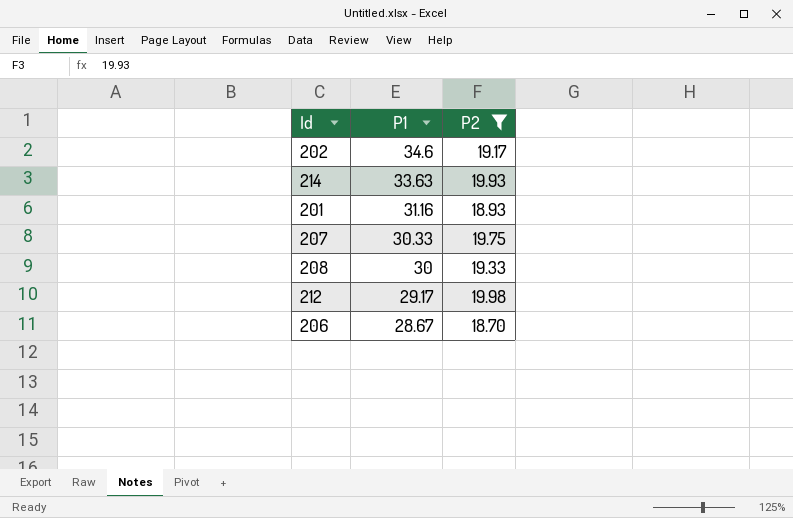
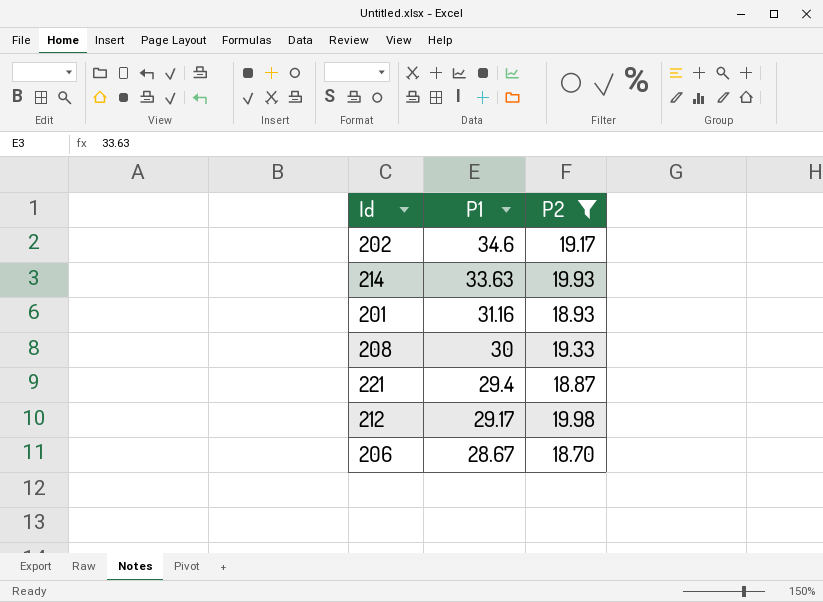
row 207: 30.33 | 19.75 -> none
row 221: none -> 29.4 | 18.87

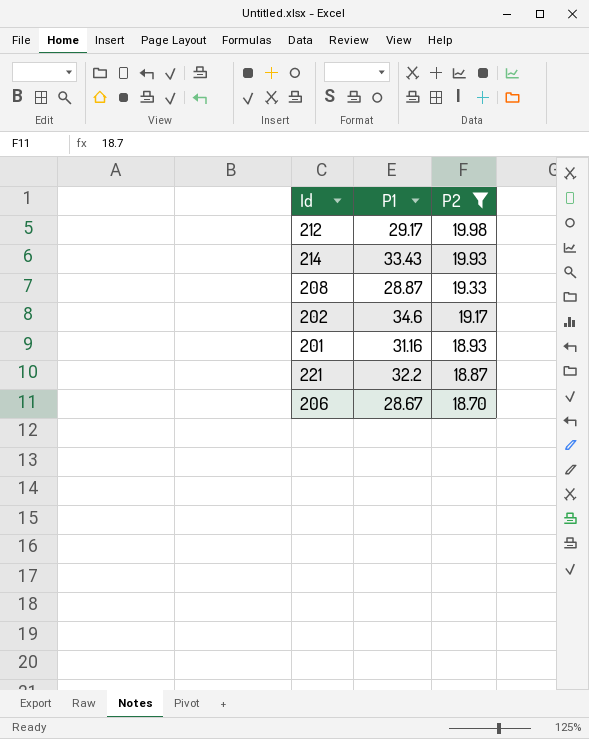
row order: P1 descending -> P2 descending
214 | P1: 33.63 -> 33.43
208 | P1: 30 -> 28.87
221 | P1: 29.4 -> 32.2

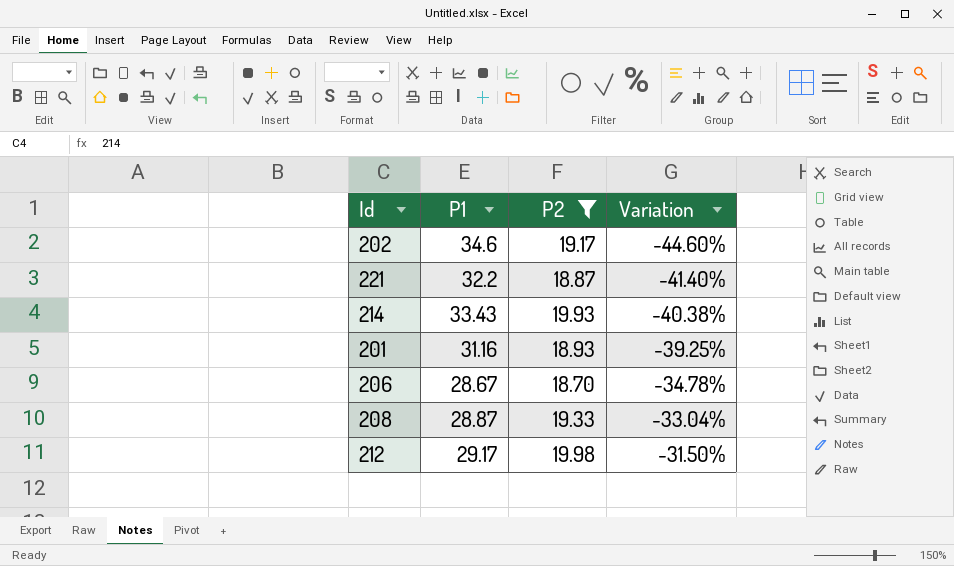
row order: P2 descending -> Variation ascending
column Variation | formula: none -> ([P2] - [P1]) / [P1]

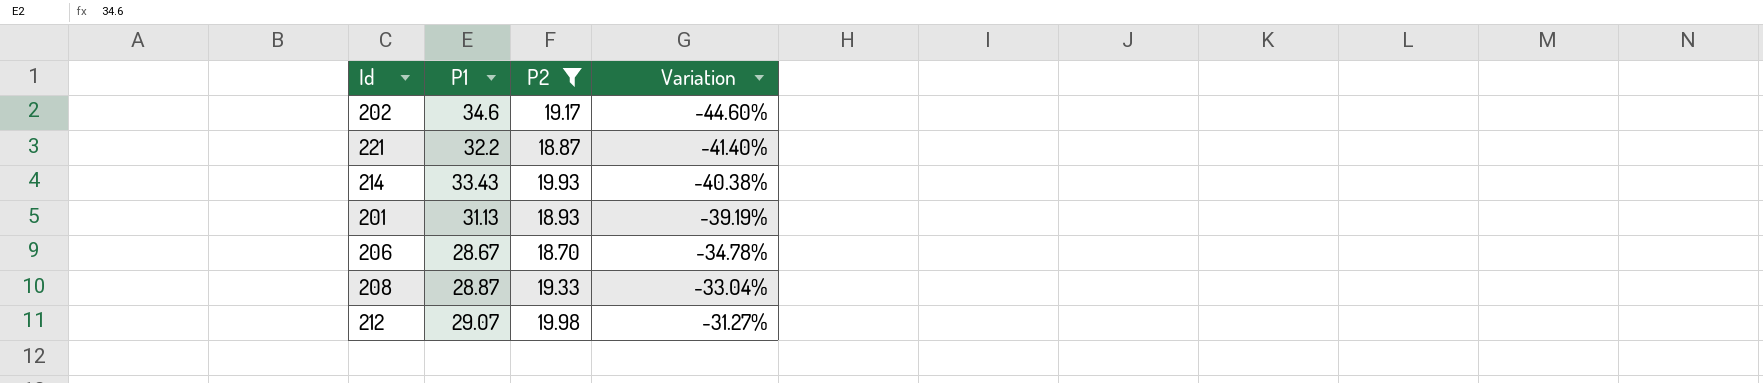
201 | P1: 31.16 -> 31.13
201 | Variation: -39.25% -> -39.19%
212 | P1: 29.17 -> 29.07
212 | Variation: -31.50% -> -31.27%

